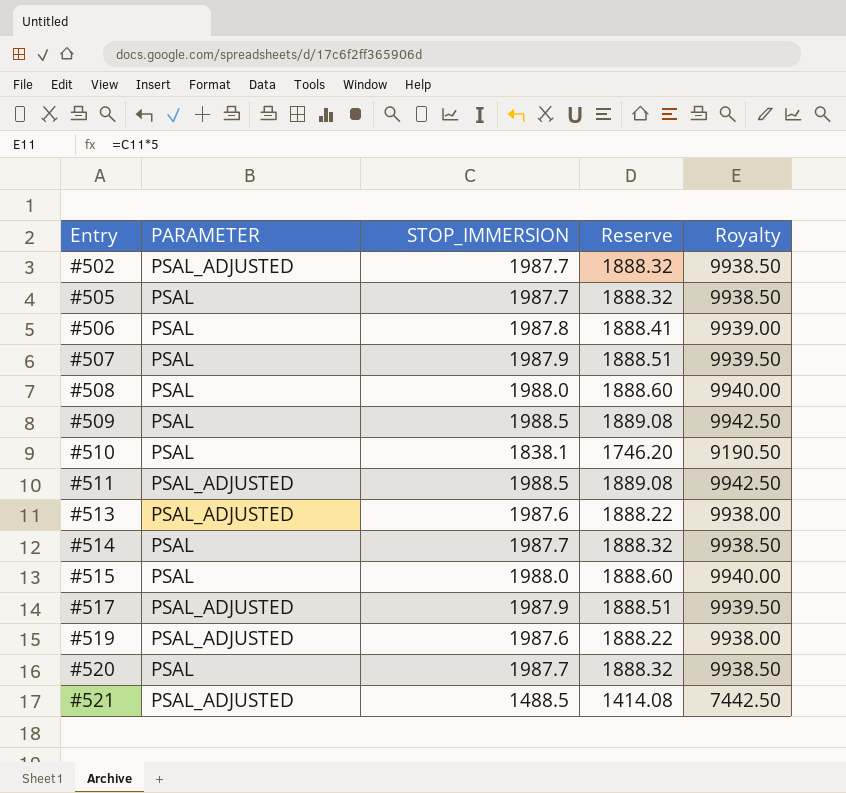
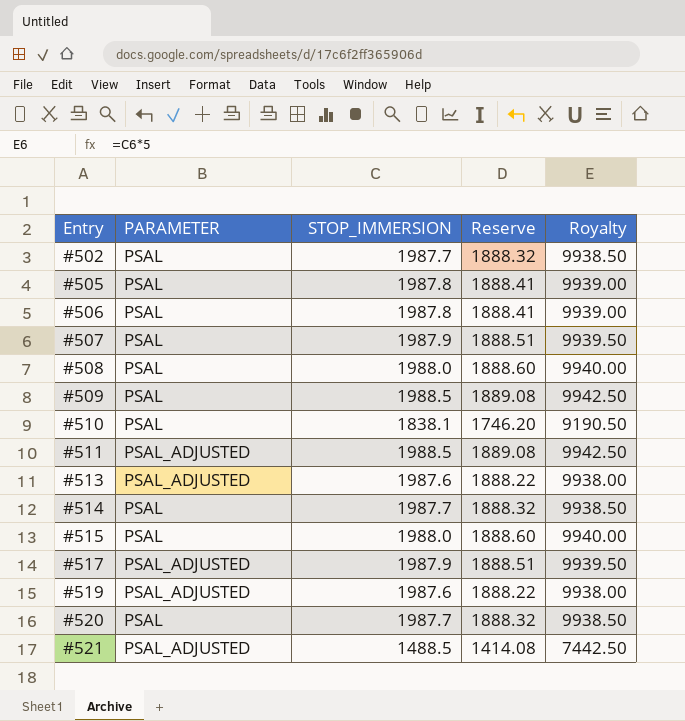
#502 | PARAMETER: PSAL_ADJUSTED -> PSAL
#505 | STOP_IMMERSION: 1987.7 -> 1987.8
#505 | Reserve: 1888.32 -> 1888.41
#505 | Royalty: 9938.50 -> 9939.00

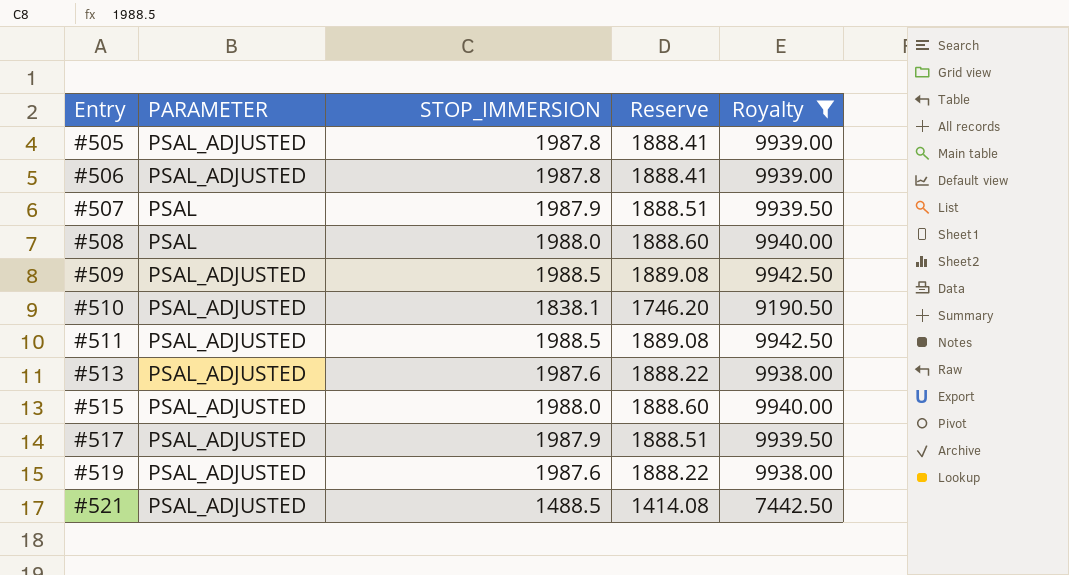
filter: none -> Royalty != 9938.50
#505 | PARAMETER: PSAL -> PSAL_ADJUSTED
#506 | PARAMETER: PSAL -> PSAL_ADJUSTED
#509 | PARAMETER: PSAL -> PSAL_ADJUSTED
#510 | PARAMETER: PSAL -> PSAL_ADJUSTED
#515 | PARAMETER: PSAL -> PSAL_ADJUSTED

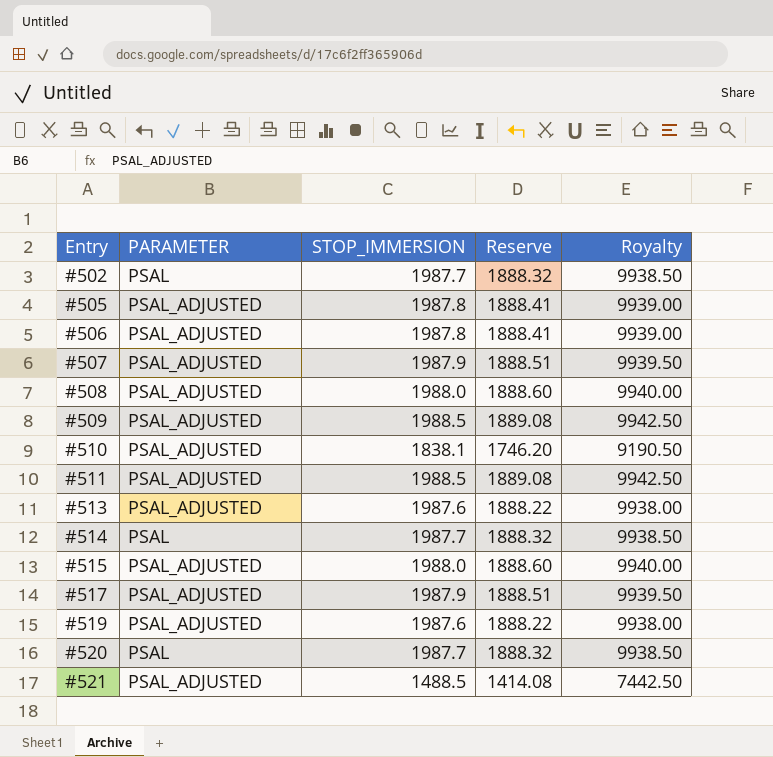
filter: Royalty != 9938.50 -> none
#507 | PARAMETER: PSAL -> PSAL_ADJUSTED
#508 | PARAMETER: PSAL -> PSAL_ADJUSTED

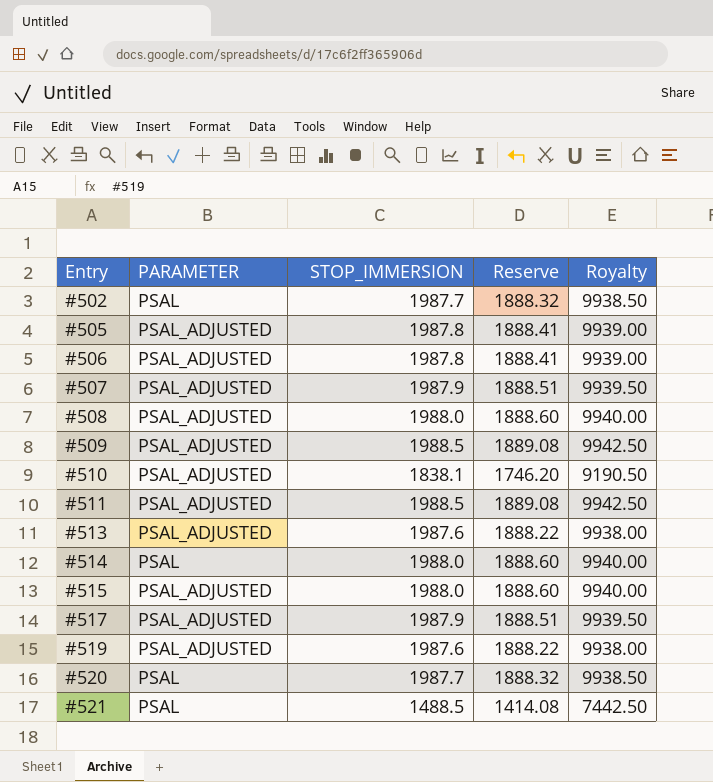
#514 | STOP_IMMERSION: 1987.7 -> 1988.0
#514 | Reserve: 1888.32 -> 1888.60
#514 | Royalty: 9938.50 -> 9940.00
#521 | PARAMETER: PSAL_ADJUSTED -> PSAL

